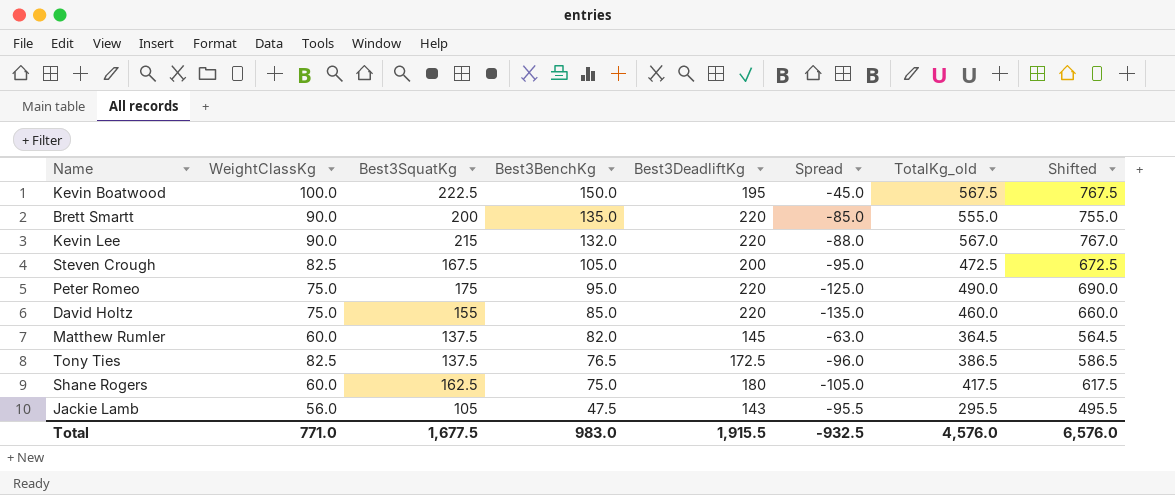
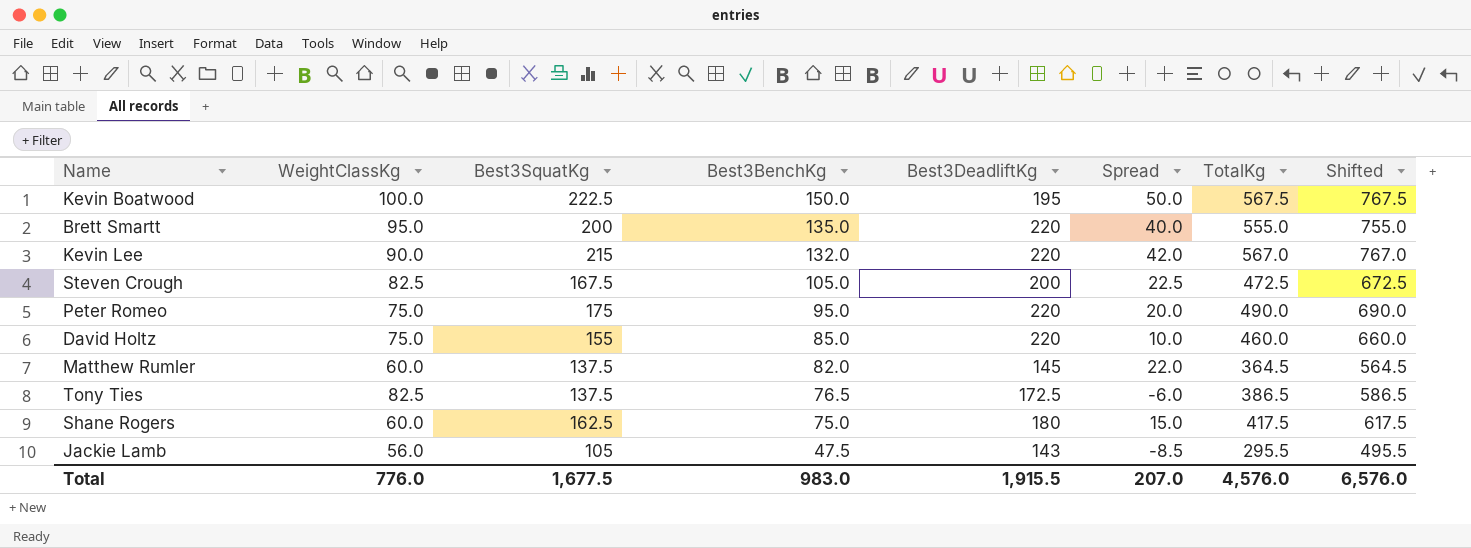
column Spread | formula: [Best3BenchKg] - [Best3DeadliftKg] -> [Best3BenchKg] - [WeightClassKg]
column name: TotalKg_old -> TotalKg
Brett Smartt | WeightClassKg: 90.0 -> 95.0
Total | WeightClassKg: 771.0 -> 776.0
Total | Spread: -932.5 -> 207.0

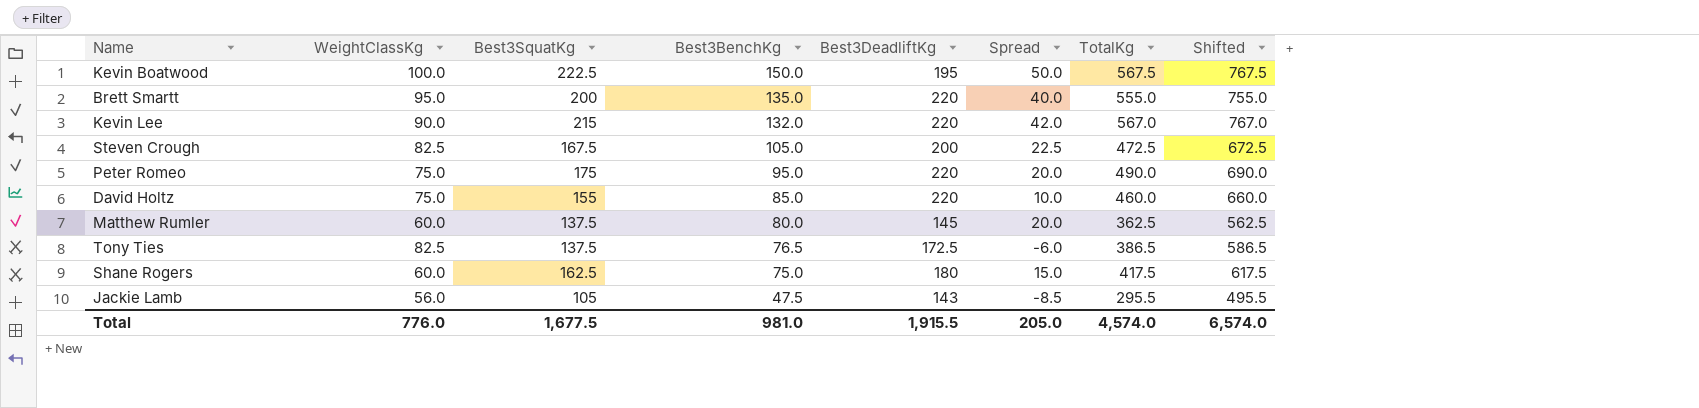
Matthew Rumler | Best3BenchKg: 82.0 -> 80.0
Matthew Rumler | Spread: 22.0 -> 20.0
Matthew Rumler | TotalKg: 364.5 -> 362.5
Matthew Rumler | Shifted: 564.5 -> 562.5
Total | Best3BenchKg: 983.0 -> 981.0
Total | Spread: 207.0 -> 205.0
Total | TotalKg: 4,576.0 -> 4,574.0
Total | Shifted: 6,576.0 -> 6,574.0

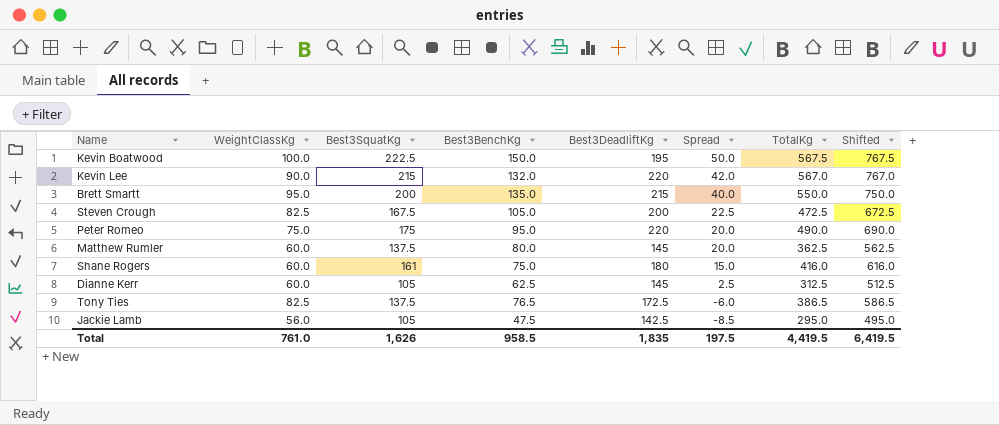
row order: Best3BenchKg descending -> Spread descending
row David Holtz: 75.0 | 155 | 85.0 | 220 | 10.0 | 460.0 | 660.0 -> none
Brett Smartt | Best3DeadliftKg: 220 -> 215
Brett Smartt | TotalKg: 555.0 -> 550.0
Brett Smartt | Shifted: 755.0 -> 750.0
Shane Rogers | Best3SquatKg: 162.5 -> 161
Shane Rogers | TotalKg: 417.5 -> 416.0
Shane Rogers | Shifted: 617.5 -> 616.0
row Dianne Kerr: none -> 60.0 | 105 | 62.5 | 145 | 2.5 | 312.5 | 512.5
Jackie Lamb | Best3DeadliftKg: 143 -> 142.5
Jackie Lamb | TotalKg: 295.5 -> 295.0
Jackie Lamb | Shifted: 495.5 -> 495.0
Total | WeightClassKg: 776.0 -> 761.0
Total | Best3SquatKg: 1,677.5 -> 1,626
Total | Best3BenchKg: 981.0 -> 958.5
Total | Best3DeadliftKg: 1,915.5 -> 1,835
Total | Spread: 205.0 -> 197.5
Total | TotalKg: 4,574.0 -> 4,419.5
Total | Shifted: 6,574.0 -> 6,419.5

